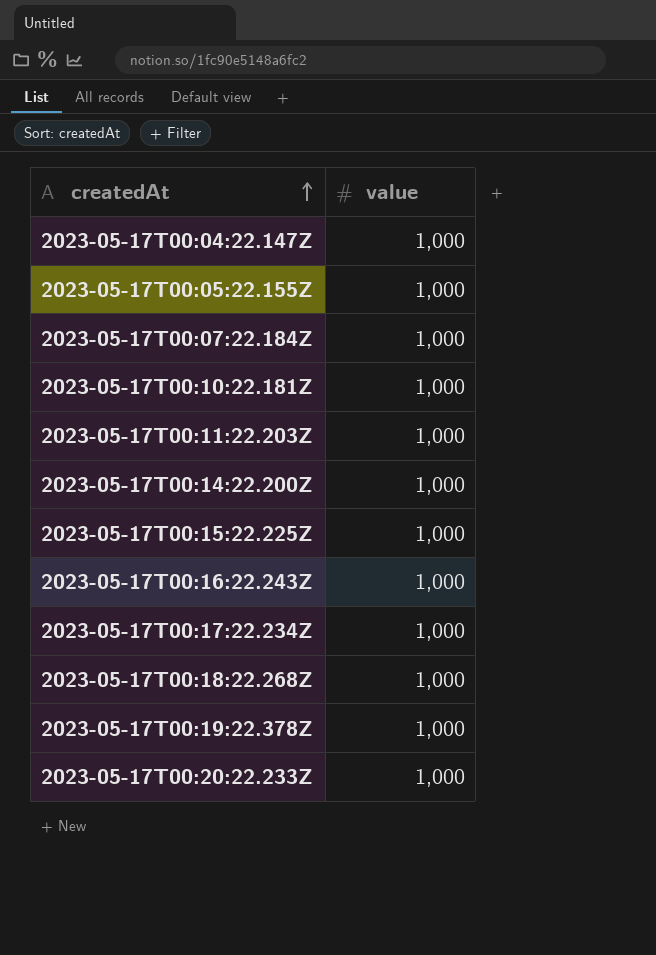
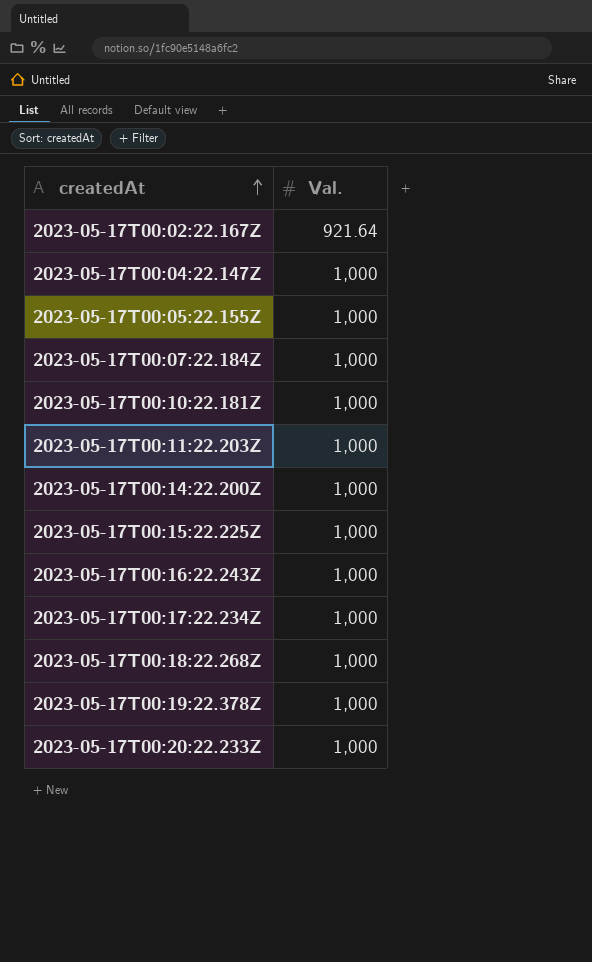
column name: value -> Val.
row 2023-05-17T00:02:22.167Z: none -> 921.64

